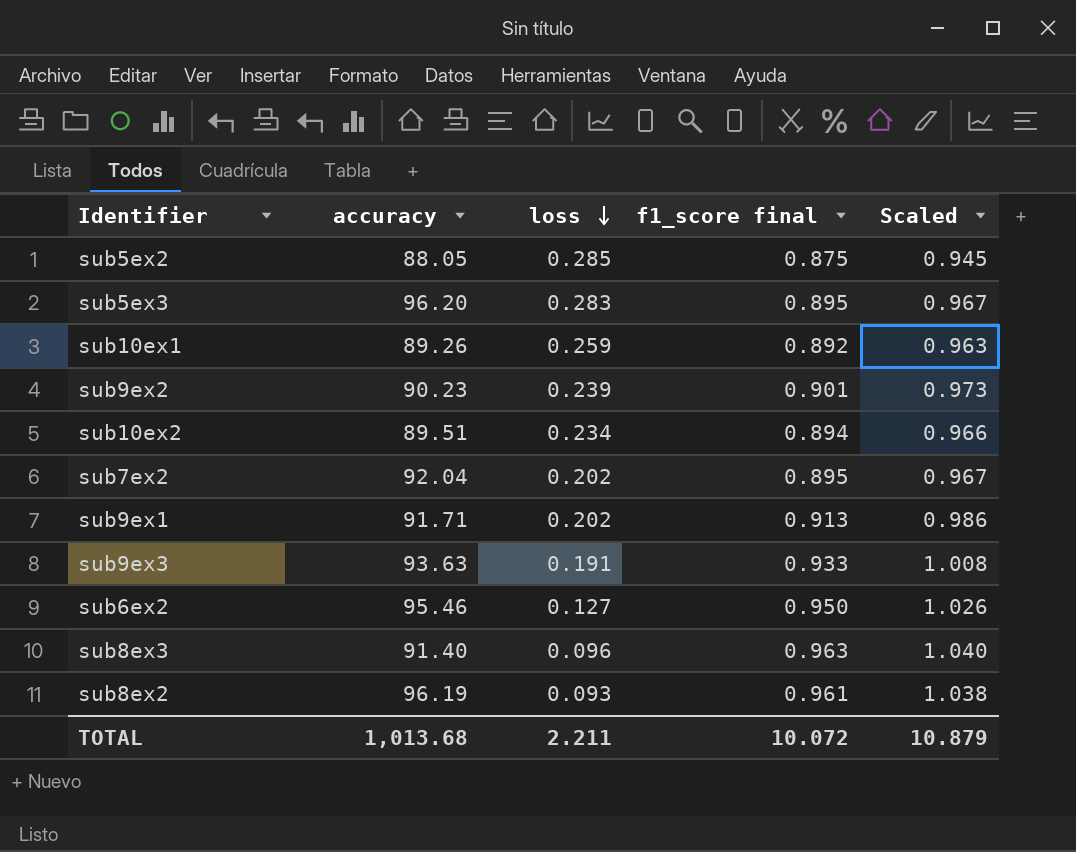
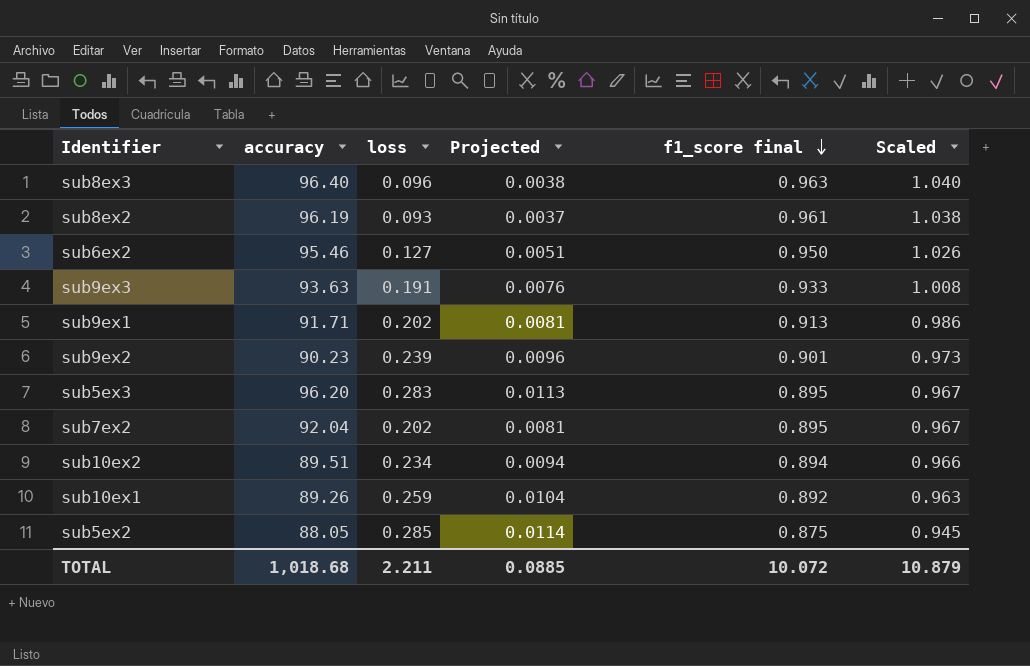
row order: loss descending -> f1_score final descending
column Projected | formula: none -> [loss] * 0.04
sub8ex3 | accuracy: 91.40 -> 96.40
TOTAL | accuracy: 1,013.68 -> 1,018.68

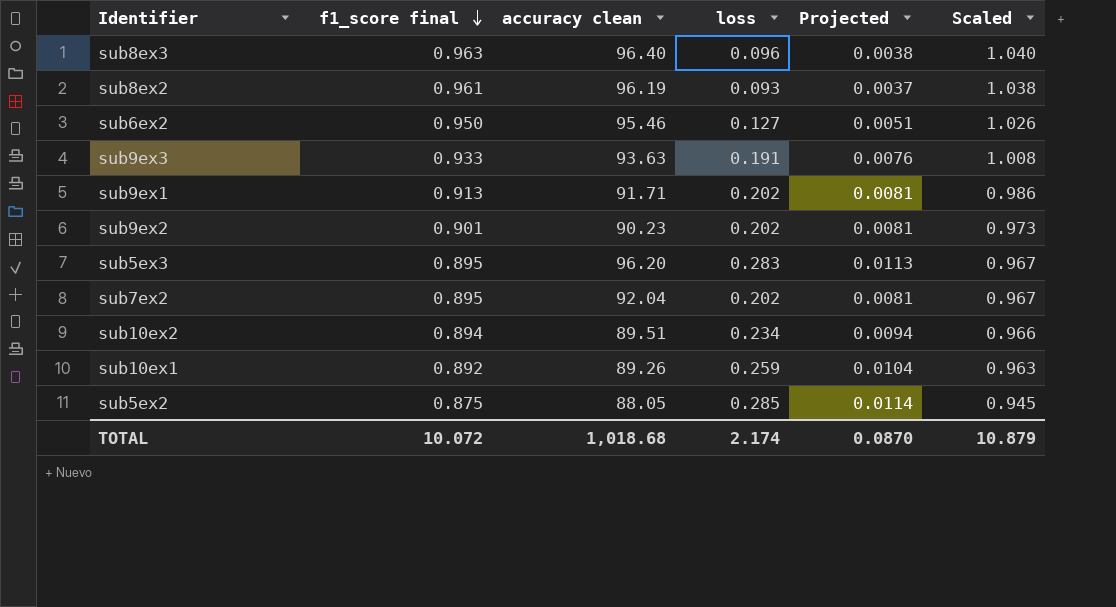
column f1_score final | position: 5 -> 2
column name: accuracy -> accuracy clean
sub9ex2 | loss: 0.239 -> 0.202
sub9ex2 | Projected: 0.0096 -> 0.0081
TOTAL | loss: 2.211 -> 2.174
TOTAL | Projected: 0.0885 -> 0.0870

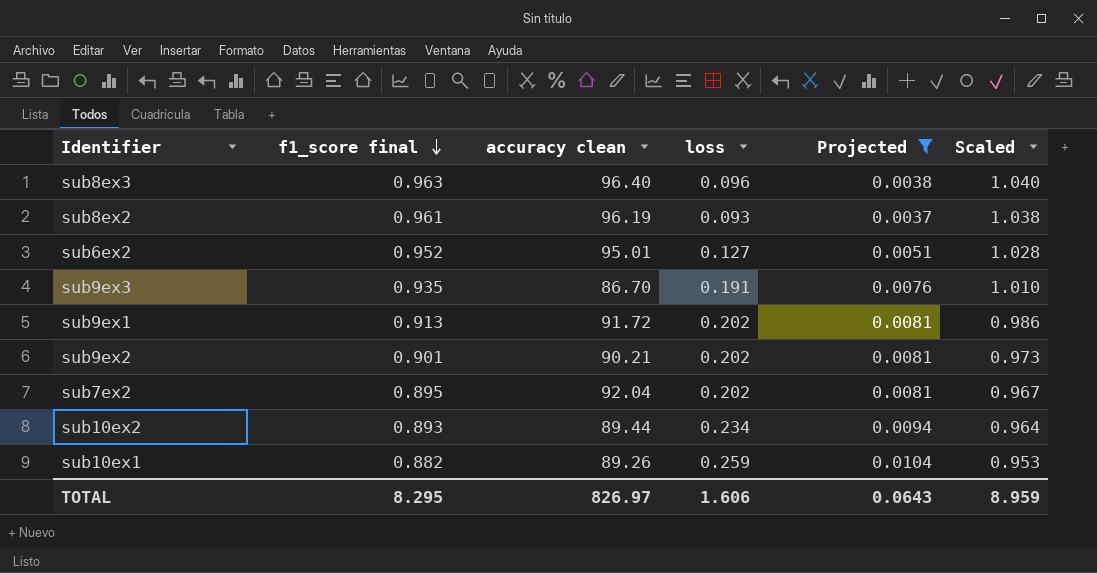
filter: none -> Projected <= 0.0104
sub6ex2 | f1_score final: 0.950 -> 0.952
sub6ex2 | accuracy clean: 95.46 -> 95.01
sub6ex2 | Scaled: 1.026 -> 1.028
sub9ex3 | f1_score final: 0.933 -> 0.935
sub9ex3 | accuracy clean: 93.63 -> 86.70
sub9ex3 | Scaled: 1.008 -> 1.010
sub9ex1 | accuracy clean: 91.71 -> 91.72
sub9ex2 | accuracy clean: 90.23 -> 90.21
sub10ex2 | f1_score final: 0.894 -> 0.893
sub10ex2 | accuracy clean: 89.51 -> 89.44
sub10ex2 | Scaled: 0.966 -> 0.964
sub10ex1 | f1_score final: 0.892 -> 0.882
sub10ex1 | Scaled: 0.963 -> 0.953
TOTAL | f1_score final: 10.072 -> 8.295
TOTAL | accuracy clean: 1,018.68 -> 826.97
TOTAL | loss: 2.174 -> 1.606
TOTAL | Projected: 0.0870 -> 0.0643
TOTAL | Scaled: 10.879 -> 8.959

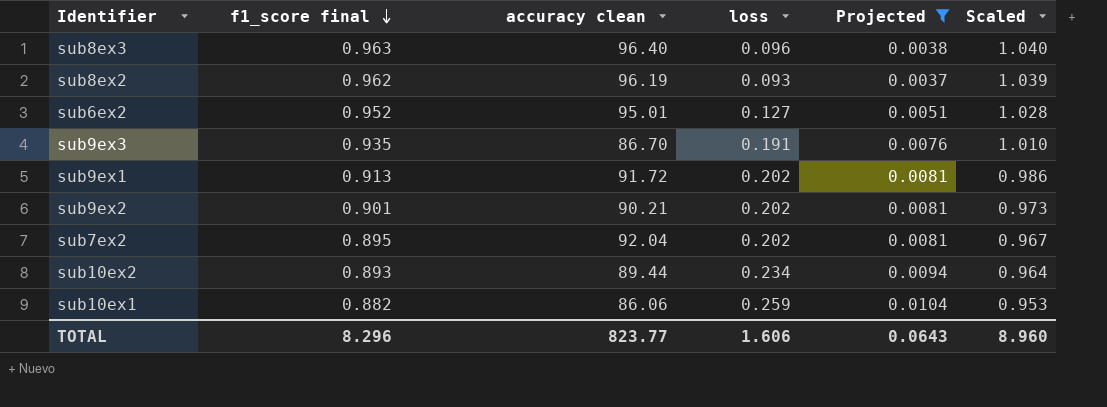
sub8ex2 | f1_score final: 0.961 -> 0.962
sub8ex2 | Scaled: 1.038 -> 1.039
sub10ex1 | accuracy clean: 89.26 -> 86.06
TOTAL | f1_score final: 8.295 -> 8.296
TOTAL | accuracy clean: 826.97 -> 823.77
TOTAL | Scaled: 8.959 -> 8.960

